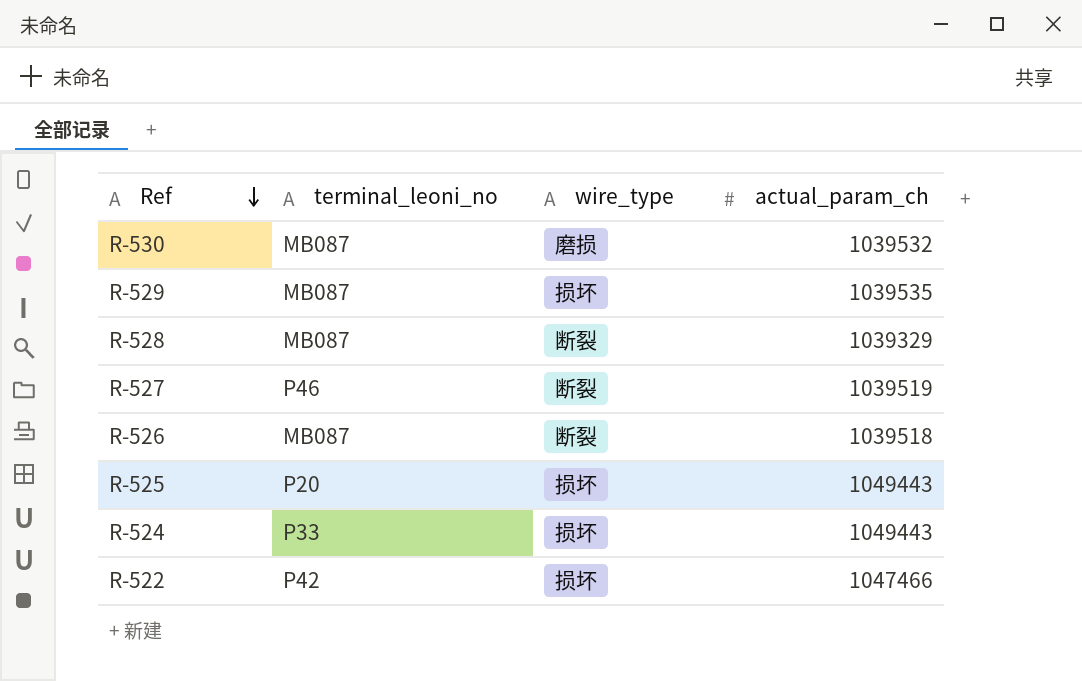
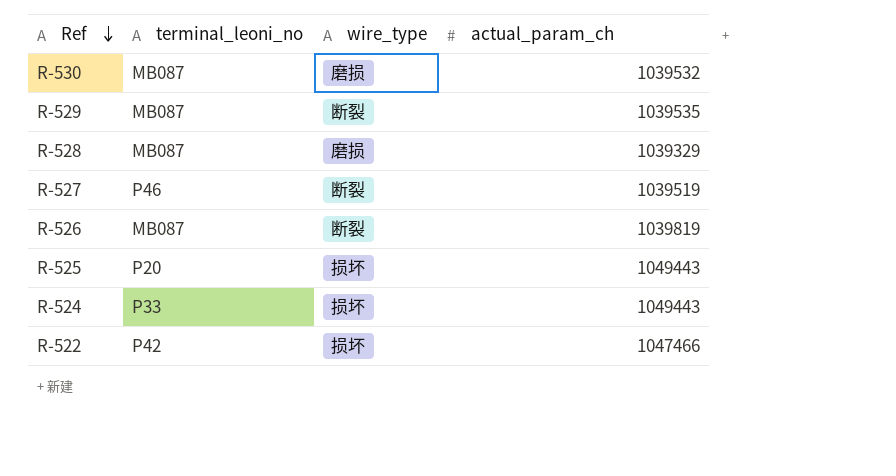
R-529 | wire_type: 损坏 -> 断裂
R-528 | wire_type: 断裂 -> 磨损
R-526 | actual_param_ch: 1039518 -> 1039819

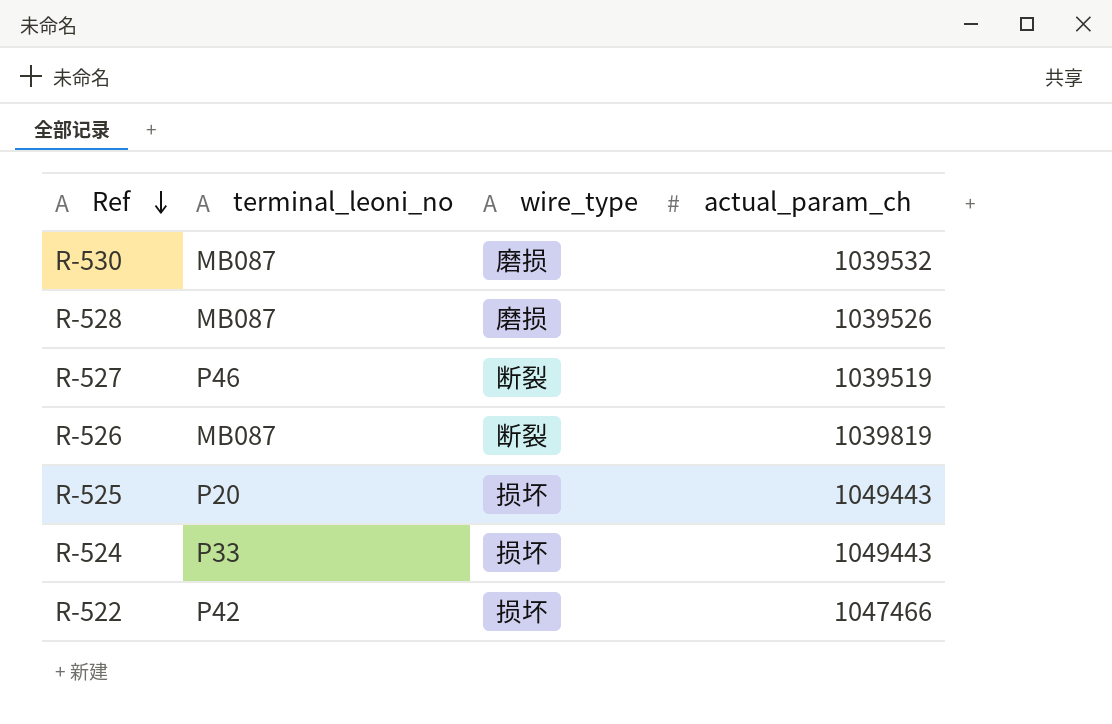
row R-529: MB087 | 断裂 | 1039535 -> none
R-528 | actual_param_ch: 1039329 -> 1039526

